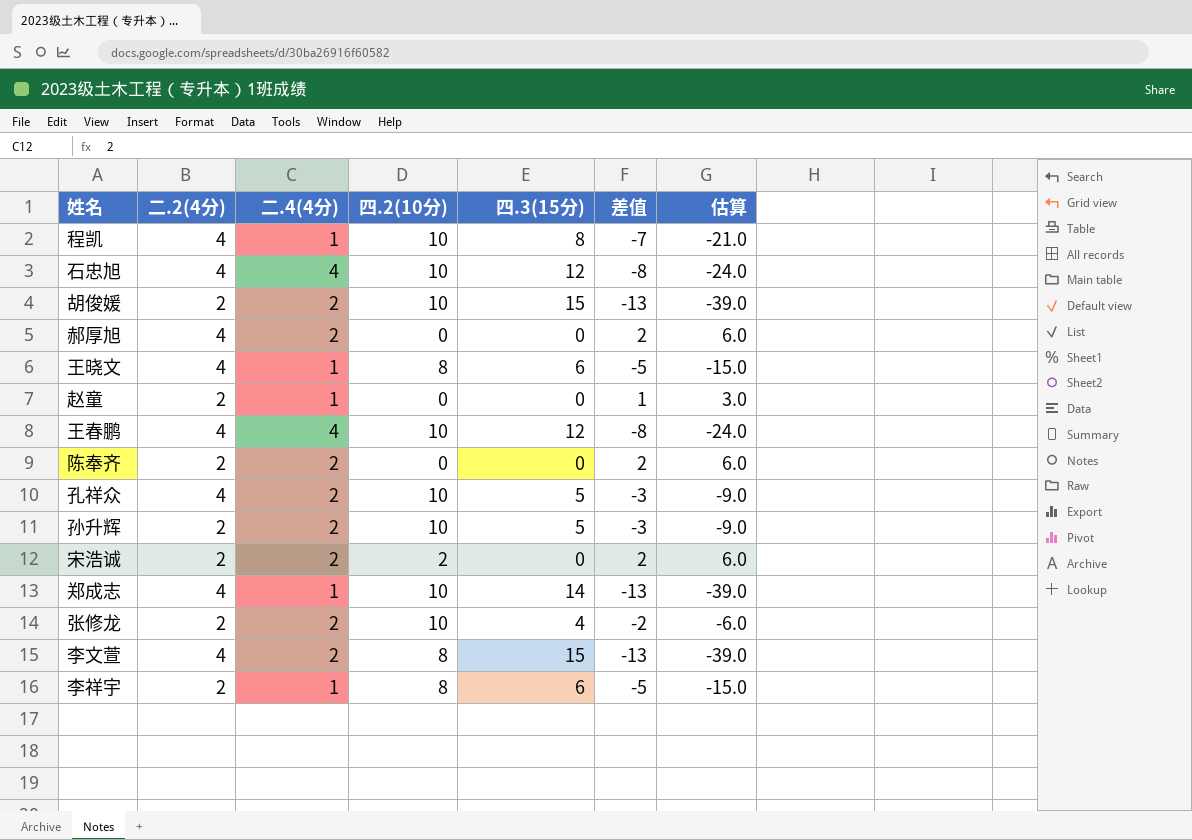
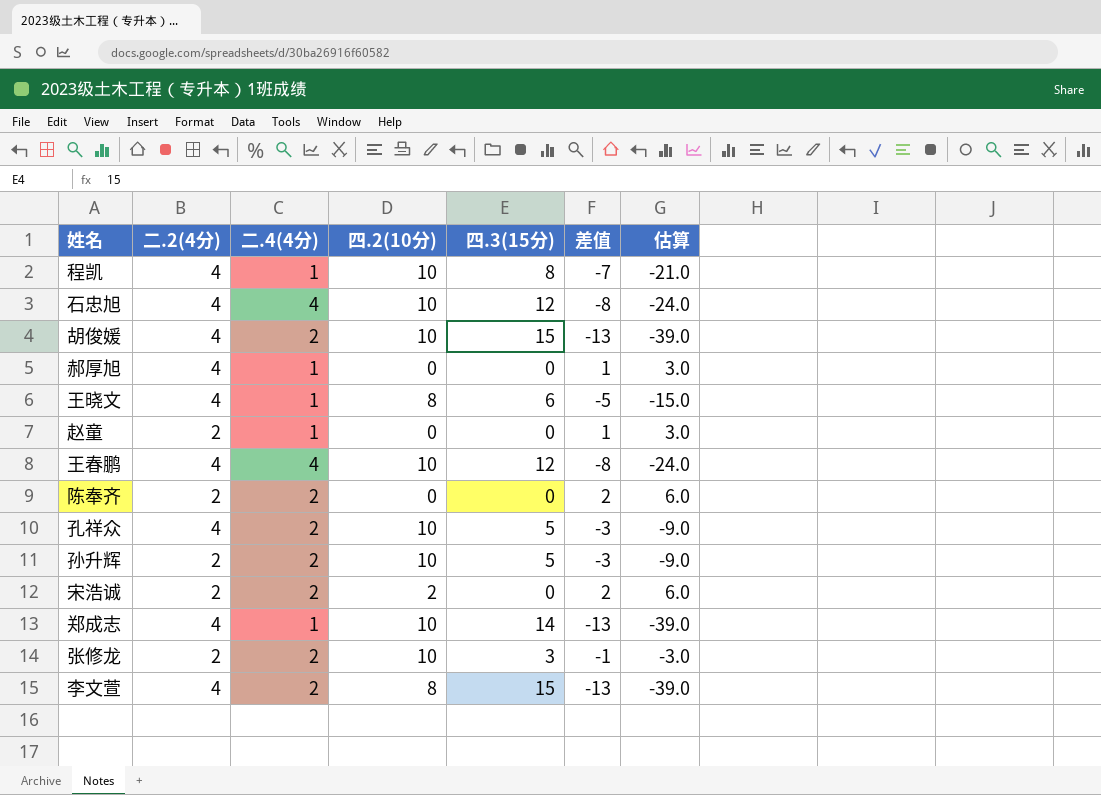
row 李祥宇: 2 | 1 | 8 | 6 | -5 | -15.0 -> none
胡俊媛 | 二.2(4分): 2 -> 4
郝厚旭 | 二.4(4分): 2 -> 1
郝厚旭 | 差值: 2 -> 1
郝厚旭 | 估算: 6.0 -> 3.0
张修龙 | 四.3(15分): 4 -> 3
张修龙 | 差值: -2 -> -1
张修龙 | 估算: -6.0 -> -3.0

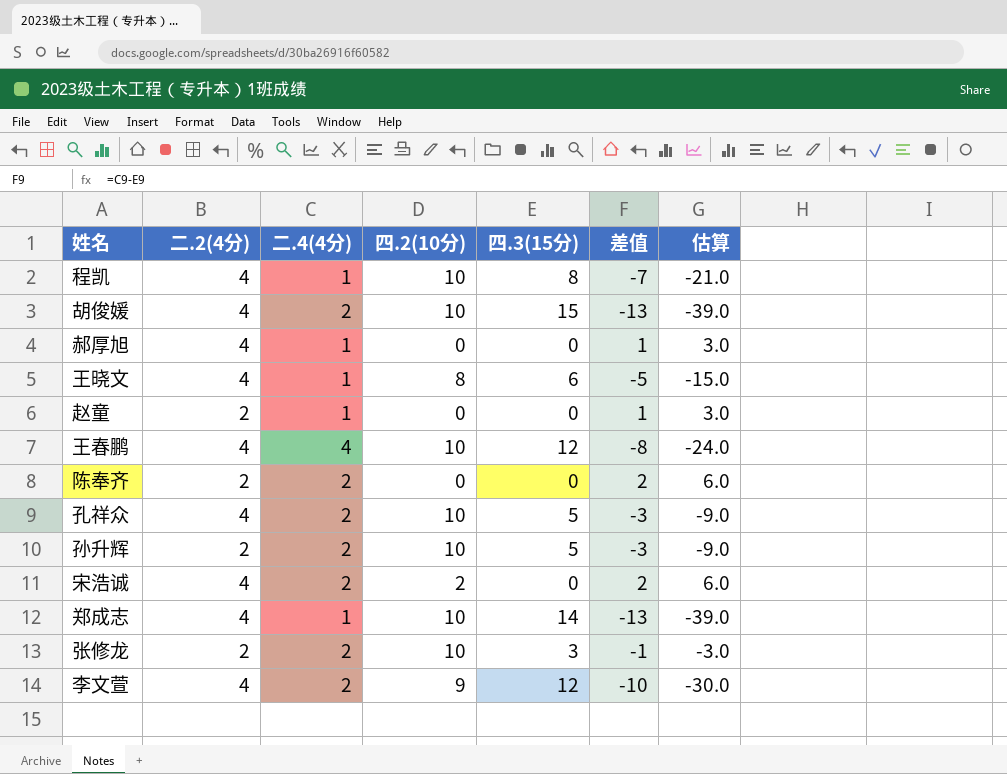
row 石忠旭: 4 | 4 | 10 | 12 | -8 | -24.0 -> none
宋浩诚 | 二.2(4分): 2 -> 4
李文萱 | 四.2(10分): 8 -> 9
李文萱 | 四.3(15分): 15 -> 12
李文萱 | 差值: -13 -> -10
李文萱 | 估算: -39.0 -> -30.0

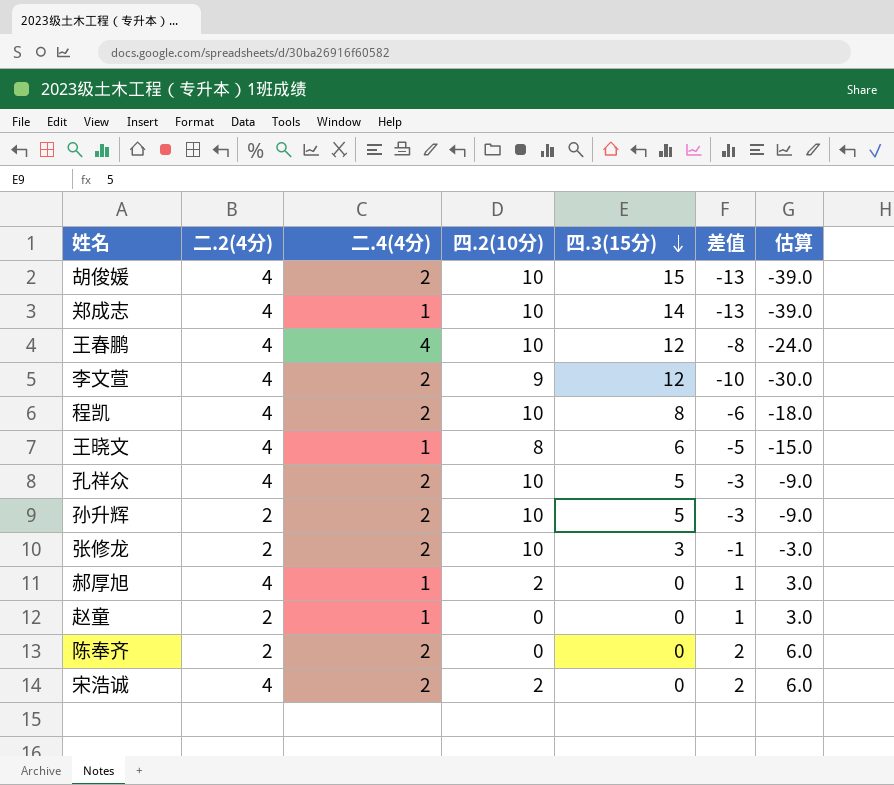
row order: none -> 四.3(15分) descending
程凯 | 二.4(4分): 1 -> 2
程凯 | 差值: -7 -> -6
程凯 | 估算: -21.0 -> -18.0
郝厚旭 | 四.2(10分): 0 -> 2

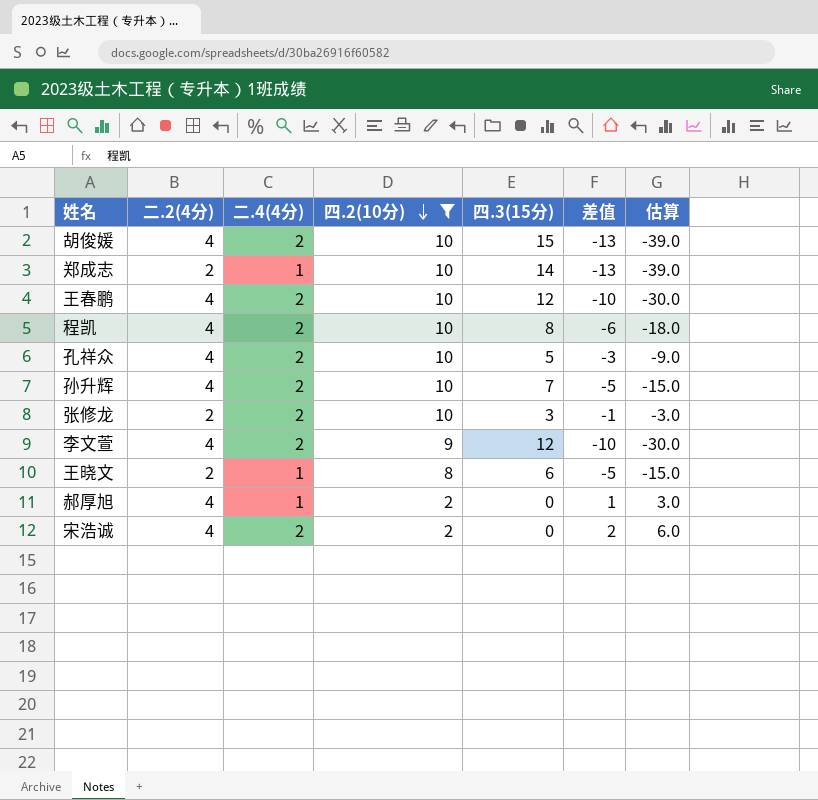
filter: none -> 四.2(10分) != 0
row order: 四.3(15分) descending -> 四.2(10分) descending
郑成志 | 二.2(4分): 4 -> 2
王春鹏 | 二.4(4分): 4 -> 2
王春鹏 | 差值: -8 -> -10
王春鹏 | 估算: -24.0 -> -30.0
孙升辉 | 二.2(4分): 2 -> 4
孙升辉 | 四.3(15分): 5 -> 7
孙升辉 | 差值: -3 -> -5
孙升辉 | 估算: -9.0 -> -15.0
王晓文 | 二.2(4分): 4 -> 2

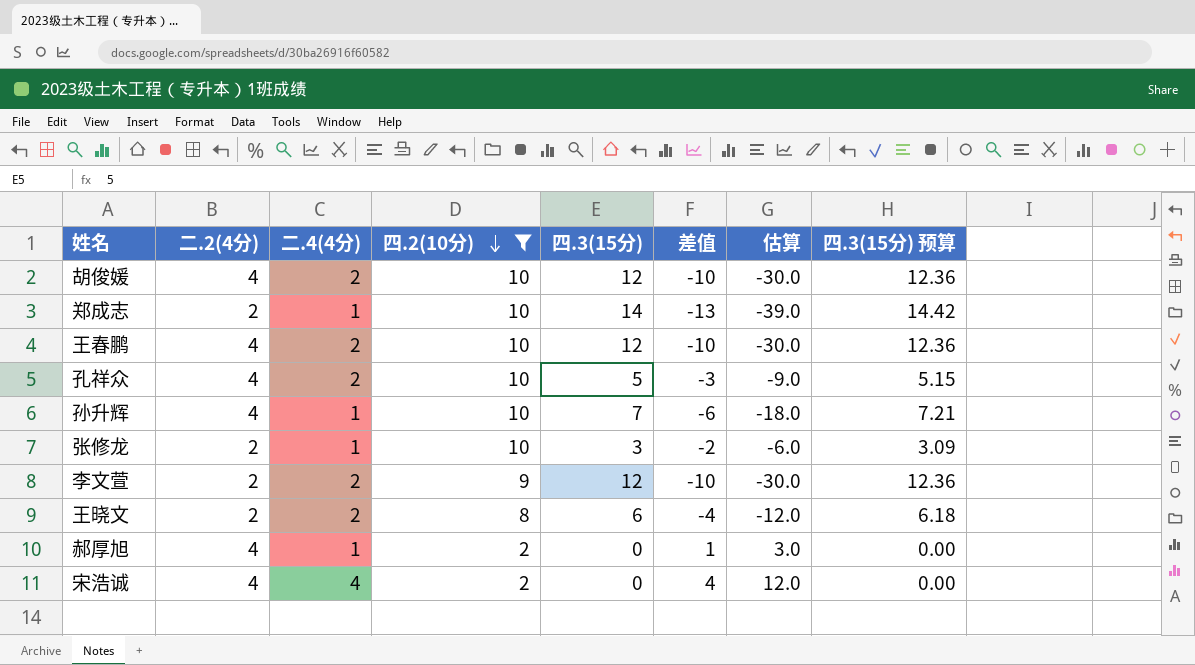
column 四.3(15分) 预算 | formula: none -> [四.3(15分)] * 1.03
row 程凯: 4 | 2 | 10 | 8 | -6 | -18.0 -> none
胡俊媛 | 四.3(15分): 15 -> 12
胡俊媛 | 差值: -13 -> -10
胡俊媛 | 估算: -39.0 -> -30.0
孙升辉 | 二.4(4分): 2 -> 1
孙升辉 | 差值: -5 -> -6
孙升辉 | 估算: -15.0 -> -18.0
张修龙 | 二.4(4分): 2 -> 1
张修龙 | 差值: -1 -> -2
张修龙 | 估算: -3.0 -> -6.0
李文萱 | 二.2(4分): 4 -> 2
王晓文 | 二.4(4分): 1 -> 2
王晓文 | 差值: -5 -> -4
王晓文 | 估算: -15.0 -> -12.0
宋浩诚 | 二.4(4分): 2 -> 4
宋浩诚 | 差值: 2 -> 4
宋浩诚 | 估算: 6.0 -> 12.0

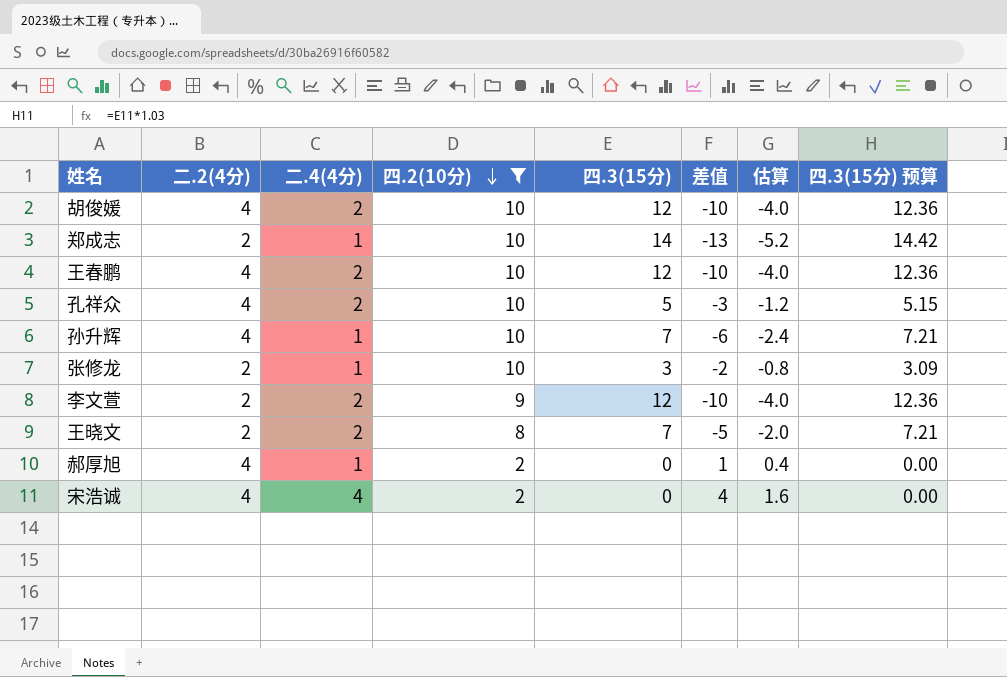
column 估算 | formula: [差值] * 3 -> [差值] * 0.4
王晓文 | 四.3(15分): 6 -> 7
王晓文 | 差值: -4 -> -5
王晓文 | 四.3(15分) 预算: 6.18 -> 7.21

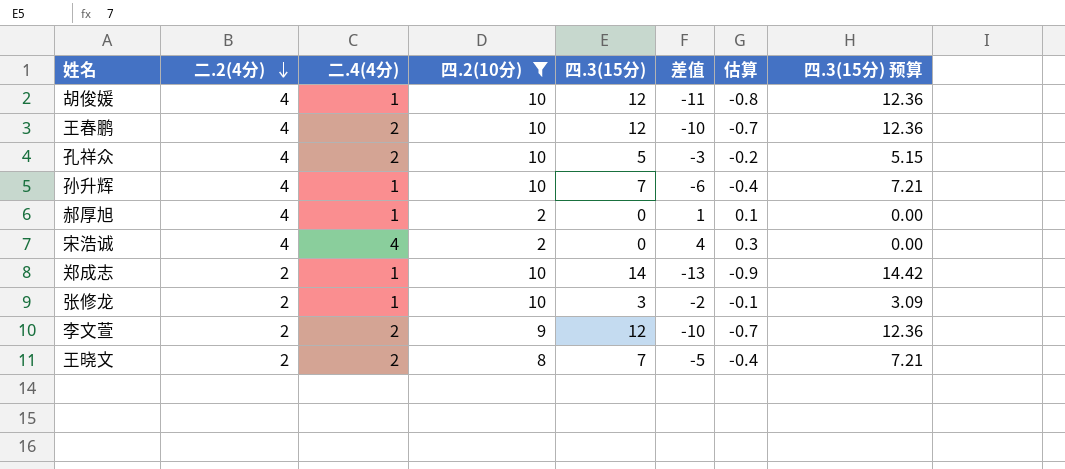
row order: 四.2(10分) descending -> 二.2(4分) descending
column 估算 | formula: [差值] * 0.4 -> [差值] * 0.07
胡俊媛 | 二.4(4分): 2 -> 1
胡俊媛 | 差值: -10 -> -11

